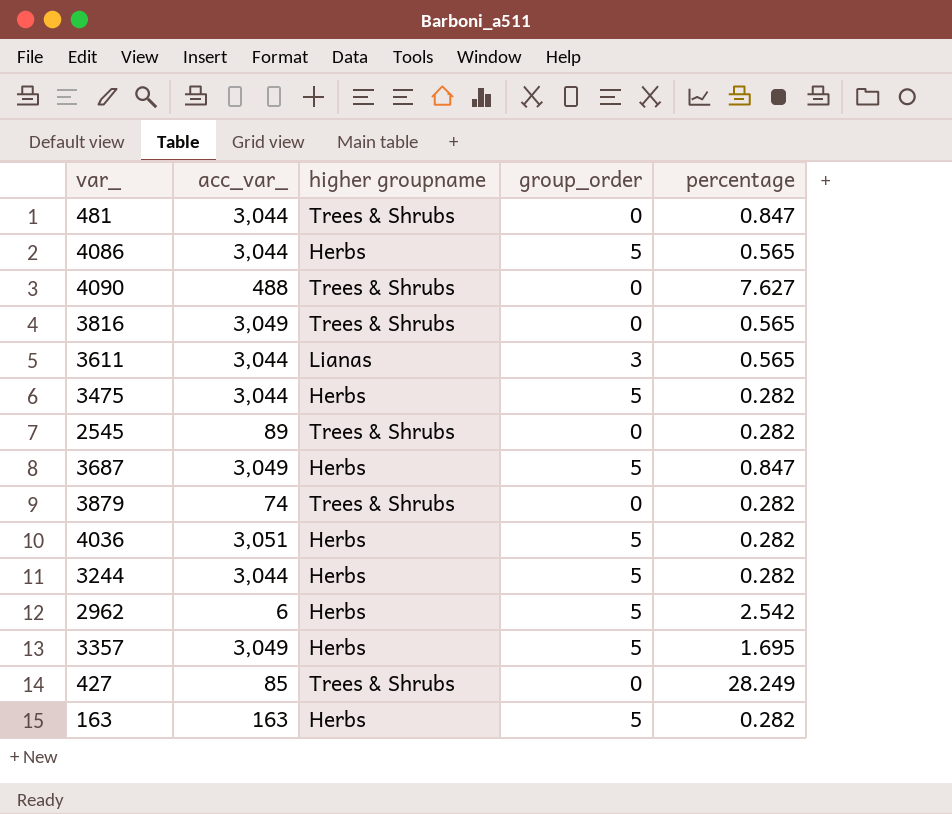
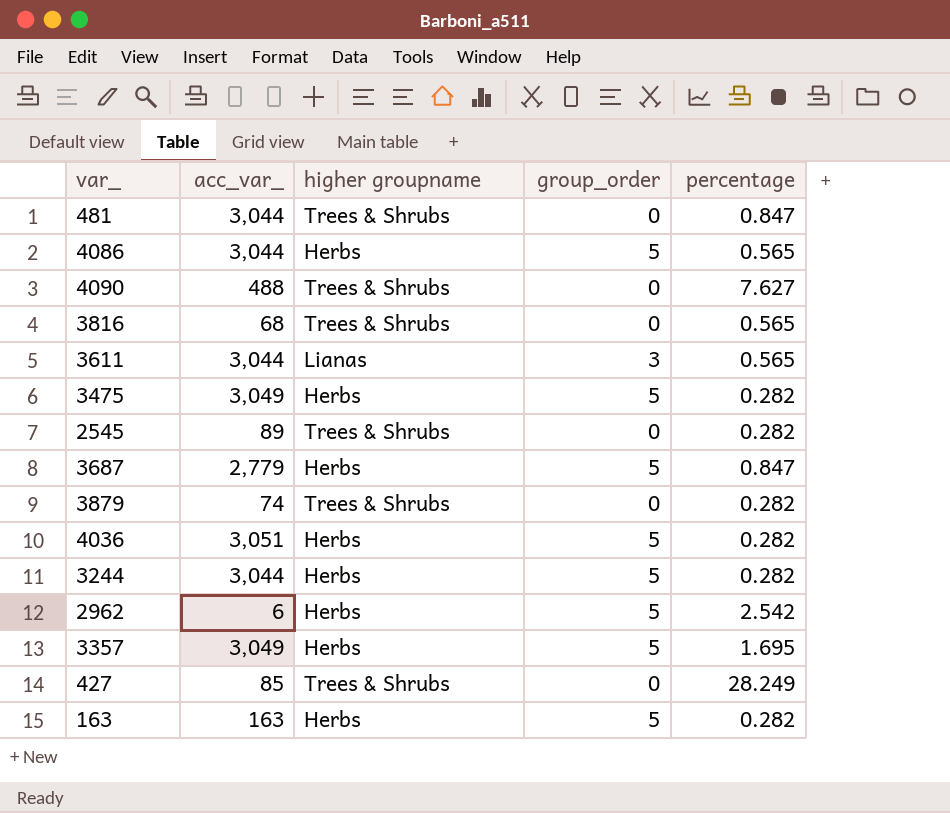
3816 | acc_var_: 3,049 -> 68
3475 | acc_var_: 3,044 -> 3,049
3687 | acc_var_: 3,049 -> 2,779

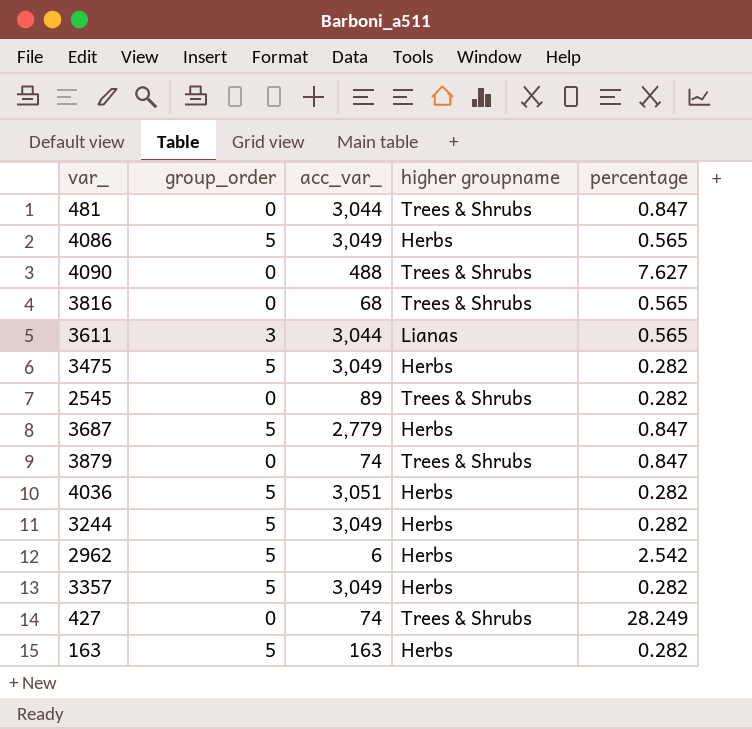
column group_order | position: 4 -> 2
4086 | acc_var_: 3,044 -> 3,049
3879 | percentage: 0.282 -> 0.847
3244 | acc_var_: 3,044 -> 3,049
3357 | percentage: 1.695 -> 0.282
427 | acc_var_: 85 -> 74

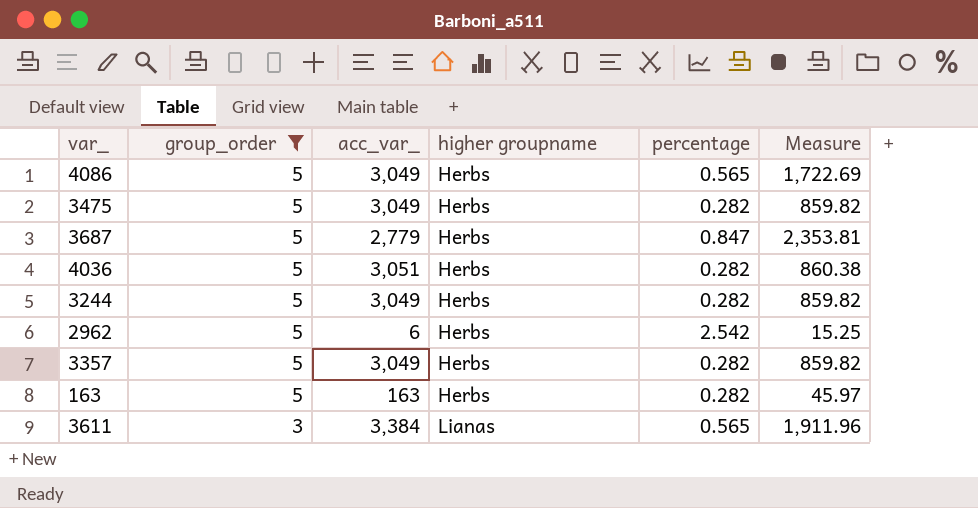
filter: none -> group_order != 0
row order: none -> group_order descending
column Measure | formula: none -> [acc_var_] * [percentage]
3611 | acc_var_: 3,044 -> 3,384

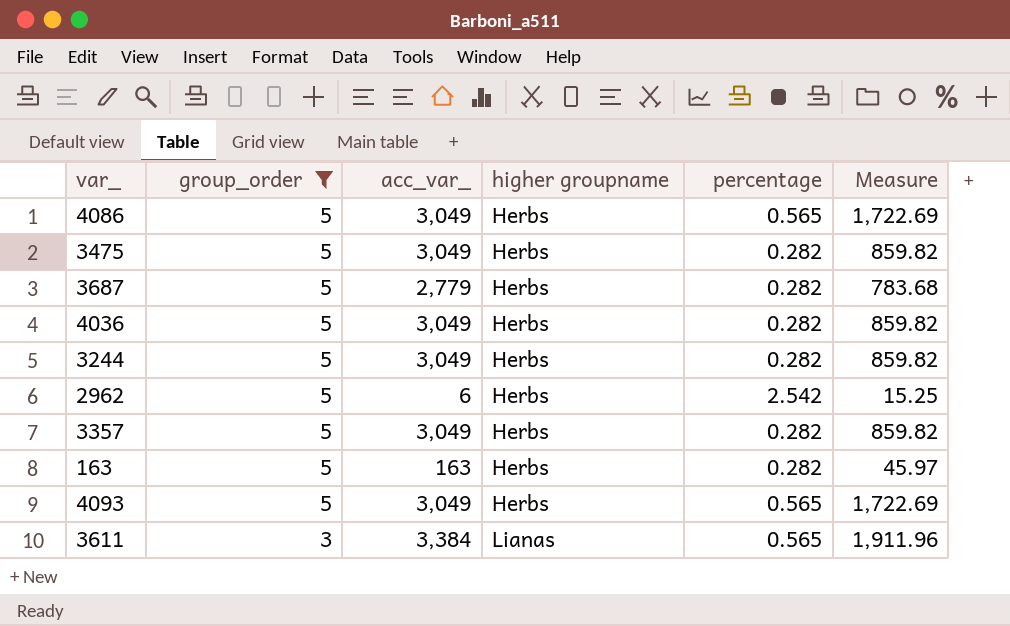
3687 | percentage: 0.847 -> 0.282
3687 | Measure: 2,353.81 -> 783.68
4036 | acc_var_: 3,051 -> 3,049
4036 | Measure: 860.38 -> 859.82
row 4093: none -> 5 | 3,049 | Herbs | 0.565 | 1,722.69

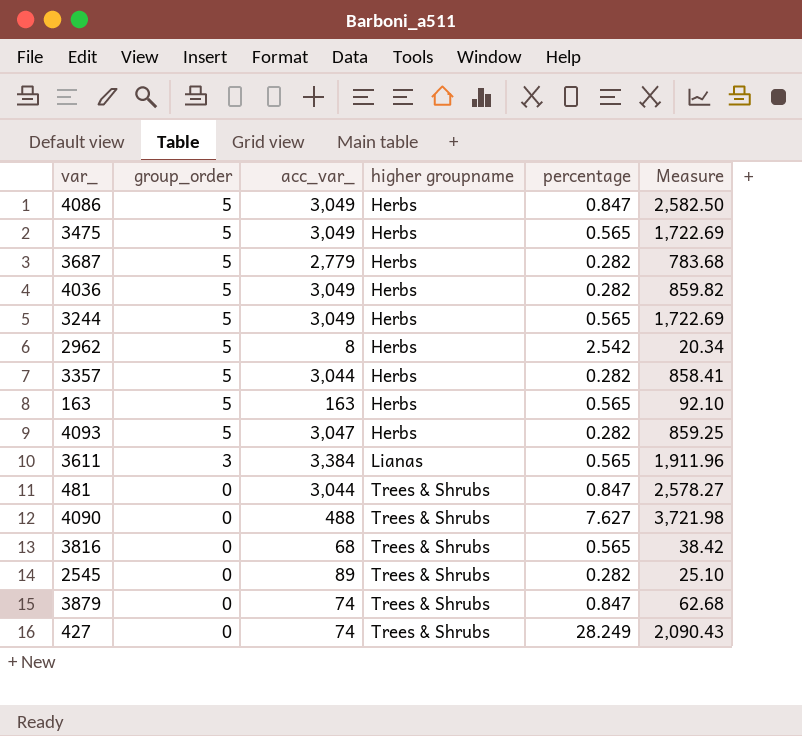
filter: group_order != 0 -> none
4086 | percentage: 0.565 -> 0.847
4086 | Measure: 1,722.69 -> 2,582.50
3475 | percentage: 0.282 -> 0.565
3475 | Measure: 859.82 -> 1,722.69
3244 | percentage: 0.282 -> 0.565
3244 | Measure: 859.82 -> 1,722.69
2962 | acc_var_: 6 -> 8
2962 | Measure: 15.25 -> 20.34
3357 | acc_var_: 3,049 -> 3,044
3357 | Measure: 859.82 -> 858.41
163 | percentage: 0.282 -> 0.565
163 | Measure: 45.97 -> 92.10
4093 | acc_var_: 3,049 -> 3,047
4093 | percentage: 0.565 -> 0.282
4093 | Measure: 1,722.69 -> 859.25

